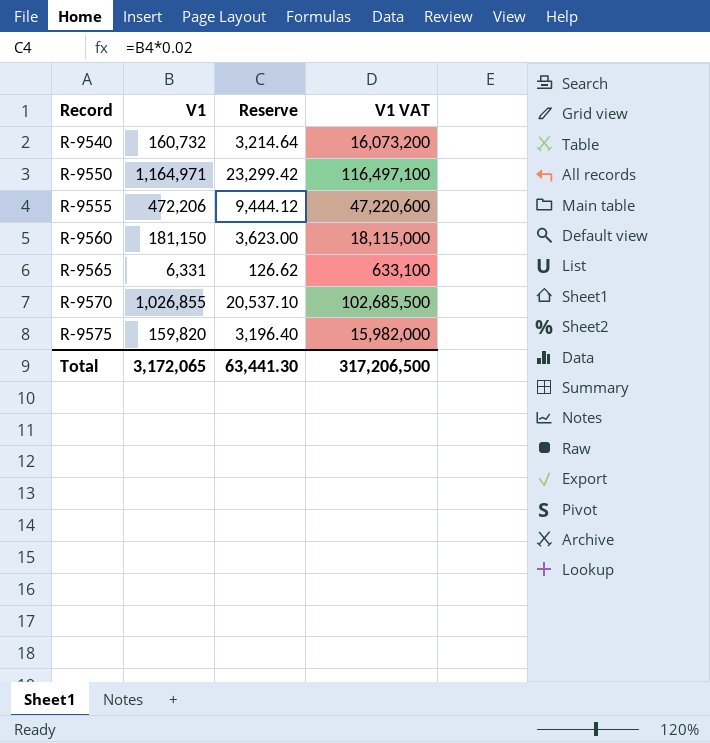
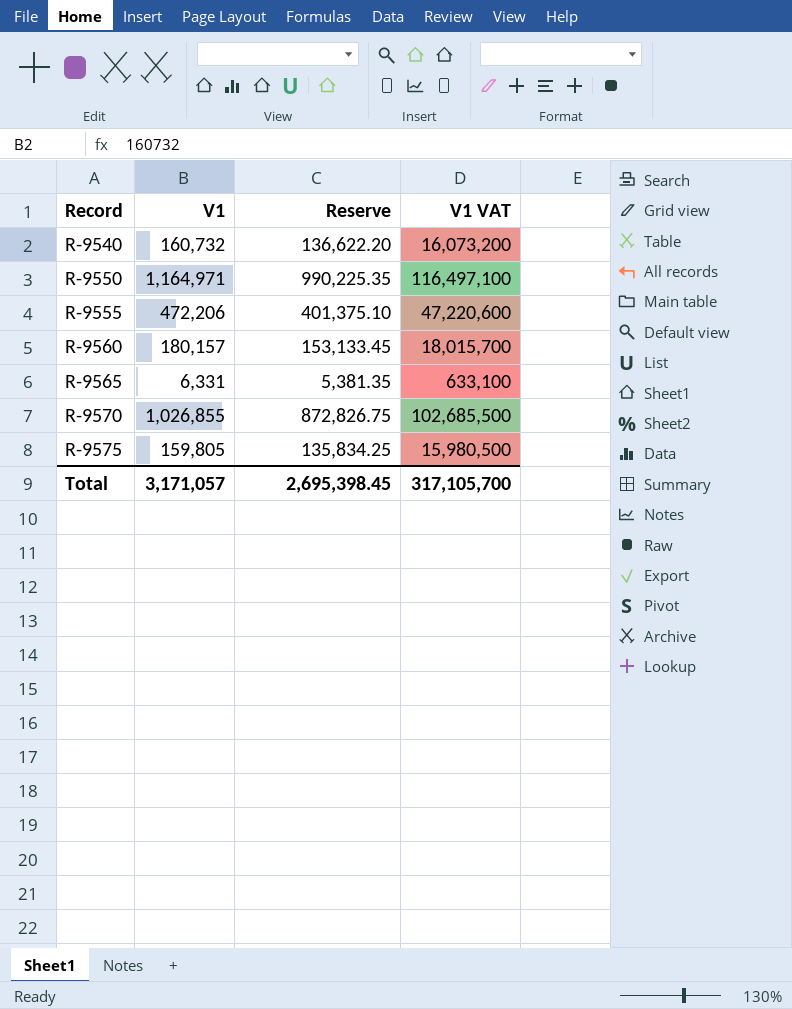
column Reserve | formula: [V1] * 0.02 -> [V1] * 0.85
R-9560 | V1: 181,150 -> 180,157
R-9560 | V1 VAT: 18,115,000 -> 18,015,700
R-9575 | V1: 159,820 -> 159,805
R-9575 | V1 VAT: 15,982,000 -> 15,980,500
Total | V1: 3,172,065 -> 3,171,057
Total | Reserve: 63,441.30 -> 2,695,398.45
Total | V1 VAT: 317,206,500 -> 317,105,700

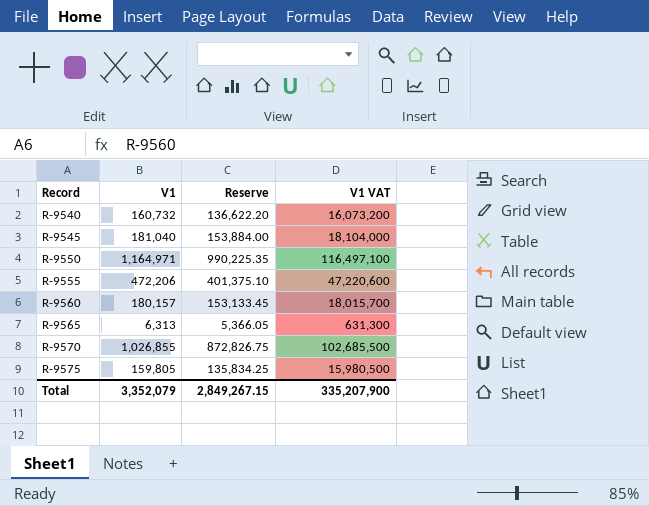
row R-9545: none -> 181,040 | 153,884.00 | 18,104,000
R-9565 | V1: 6,331 -> 6,313
R-9565 | Reserve: 5,381.35 -> 5,366.05
R-9565 | V1 VAT: 633,100 -> 631,300
Total | V1: 3,171,057 -> 3,352,079
Total | Reserve: 2,695,398.45 -> 2,849,267.15
Total | V1 VAT: 317,105,700 -> 335,207,900

